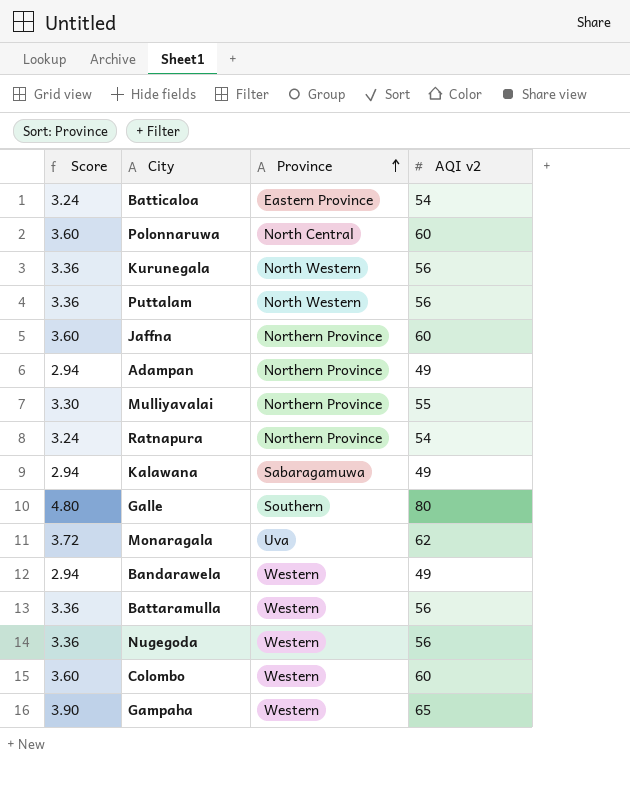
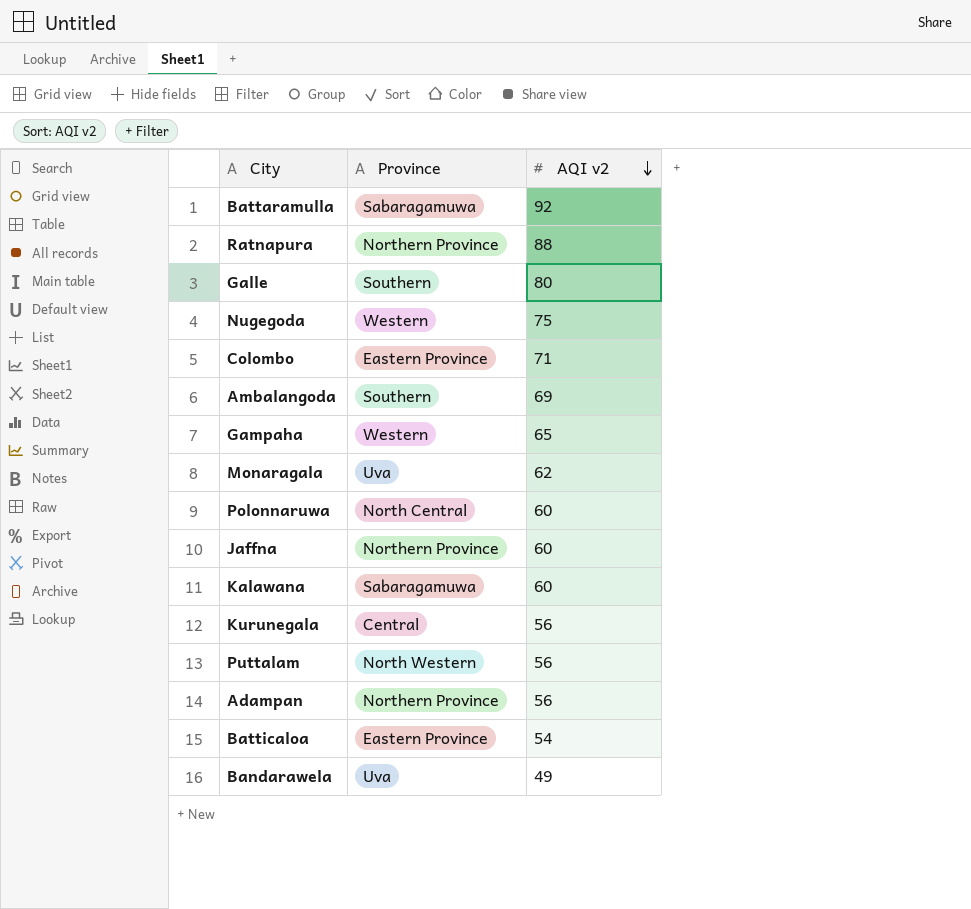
row order: Province ascending -> AQI v2 descending
column Score | formula: [AQI v2] * 0.06 -> none
row Mulliyavalai: 3.30 | Northern Province | 55 -> none
Battaramulla | Province: Western -> Sabaragamuwa
Battaramulla | AQI v2: 56 -> 92
Ratnapura | AQI v2: 54 -> 88
Nugegoda | AQI v2: 56 -> 75
Colombo | Province: Western -> Eastern Province
Colombo | AQI v2: 60 -> 71
row Ambalangoda: none -> Southern | 69
Kalawana | AQI v2: 49 -> 60
Kurunegala | Province: North Western -> Central
Adampan | AQI v2: 49 -> 56
Bandarawela | Province: Western -> Uva

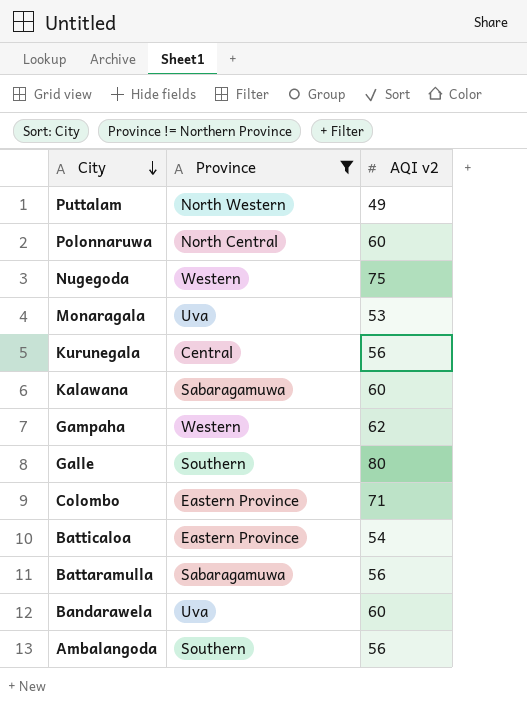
filter: none -> Province != Northern Province
row order: AQI v2 descending -> City descending
Puttalam | AQI v2: 56 -> 49
Monaragala | AQI v2: 62 -> 53
Gampaha | AQI v2: 65 -> 62
Battaramulla | AQI v2: 92 -> 56
Bandarawela | AQI v2: 49 -> 60
Ambalangoda | AQI v2: 69 -> 56

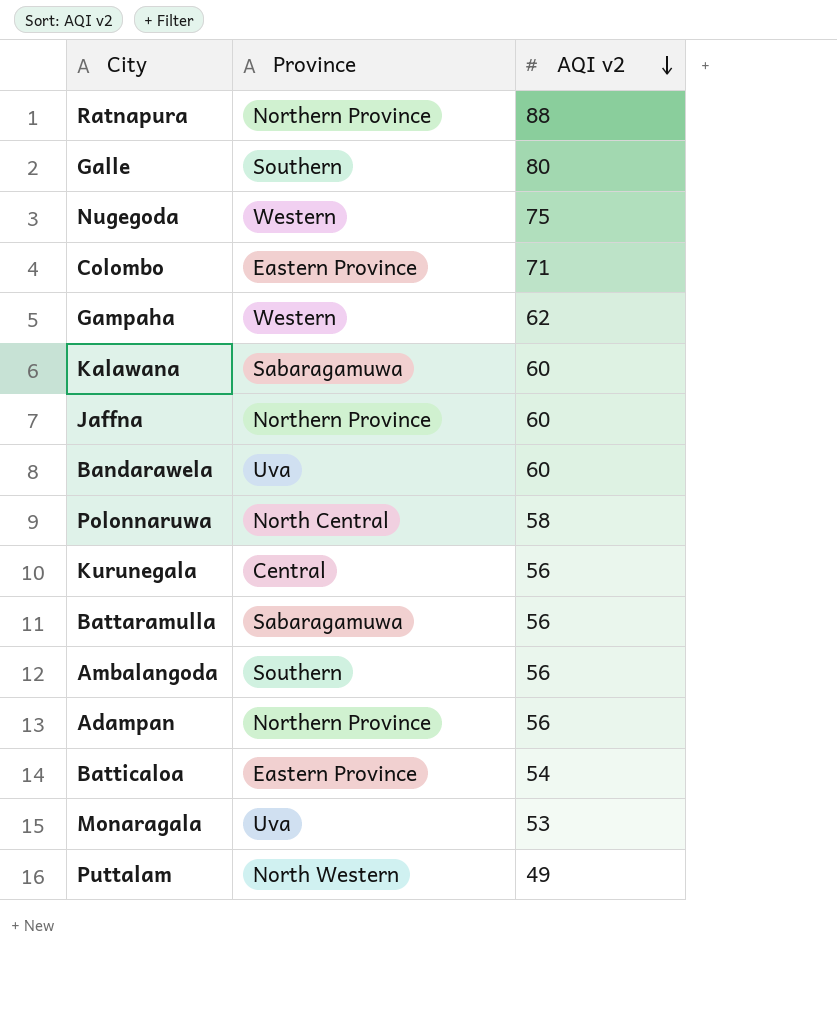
filter: Province != Northern Province -> none
row order: City descending -> AQI v2 descending
Polonnaruwa | AQI v2: 60 -> 58

